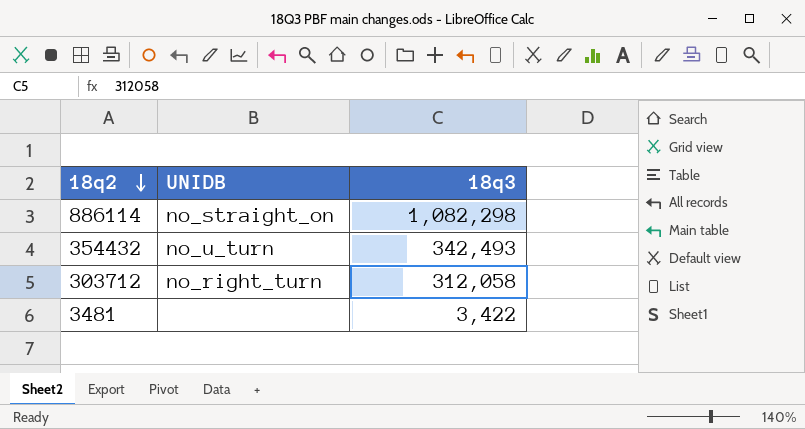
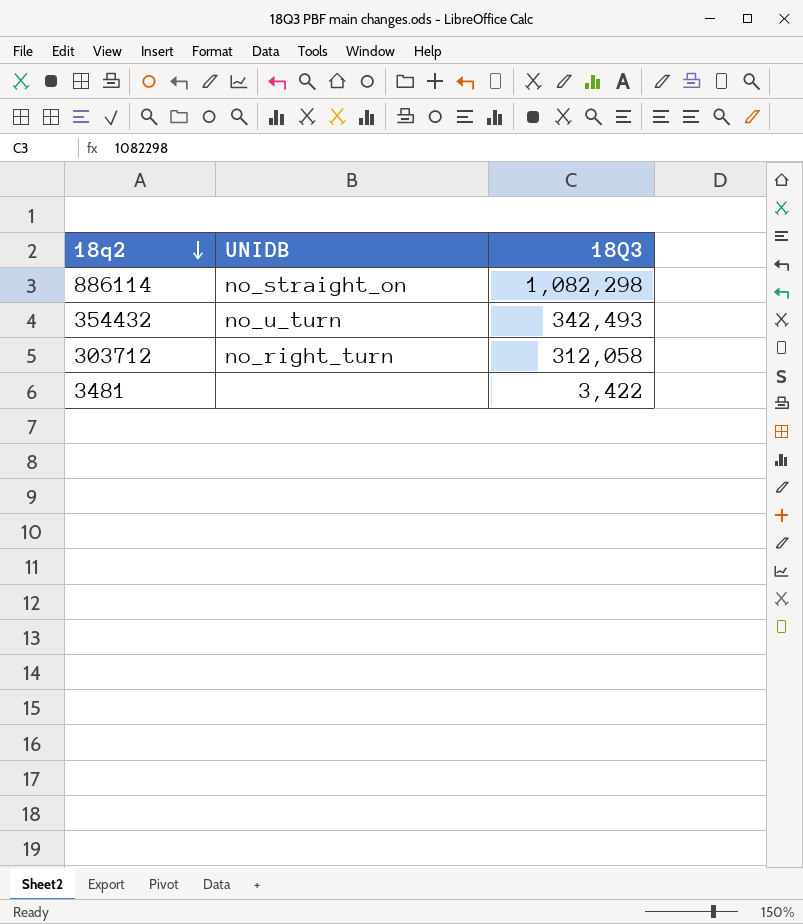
column name: 18q3 -> 18Q3

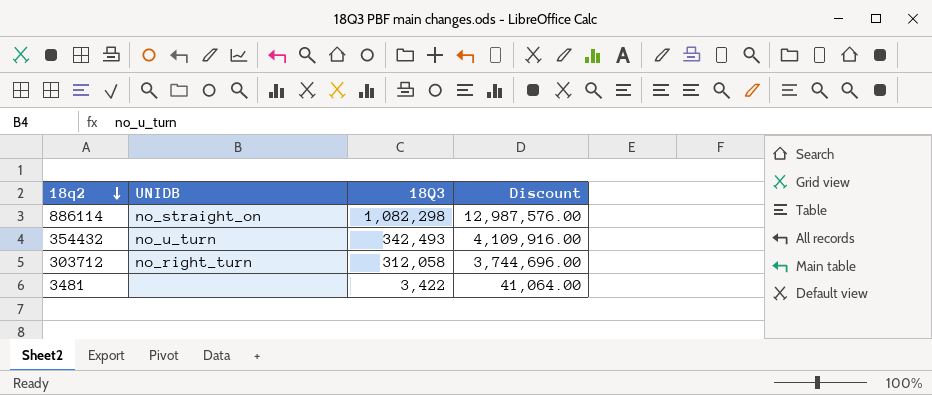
column Discount | formula: none -> [18Q3] * 12

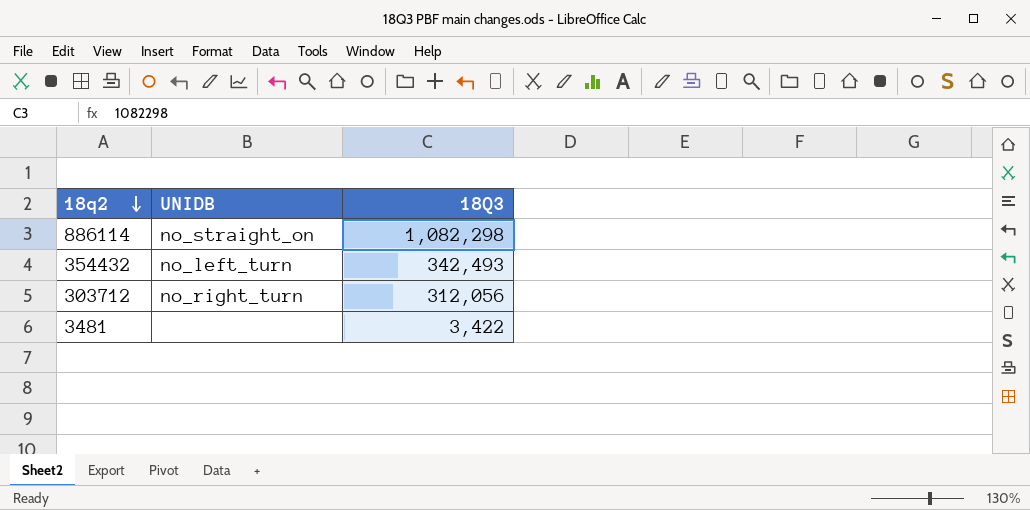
column Discount | formula: [18Q3] * 12 -> none
354432 | UNIDB: no_u_turn -> no_left_turn
303712 | 18Q3: 312,058 -> 312,056

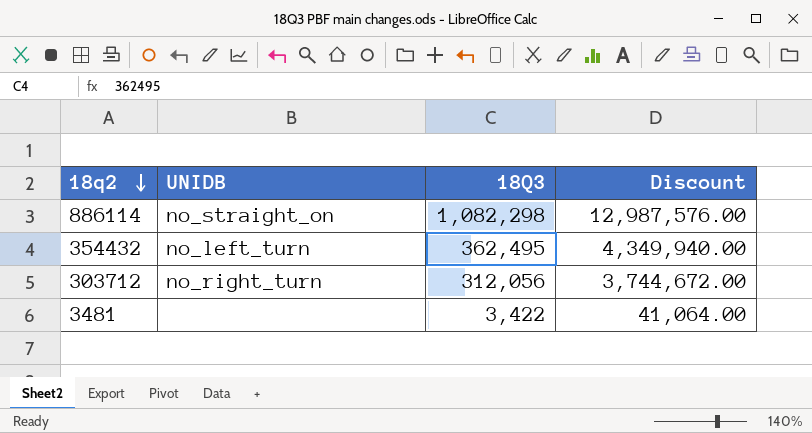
column Discount | formula: none -> [18Q3] * 12
354432 | 18Q3: 342,493 -> 362,495

